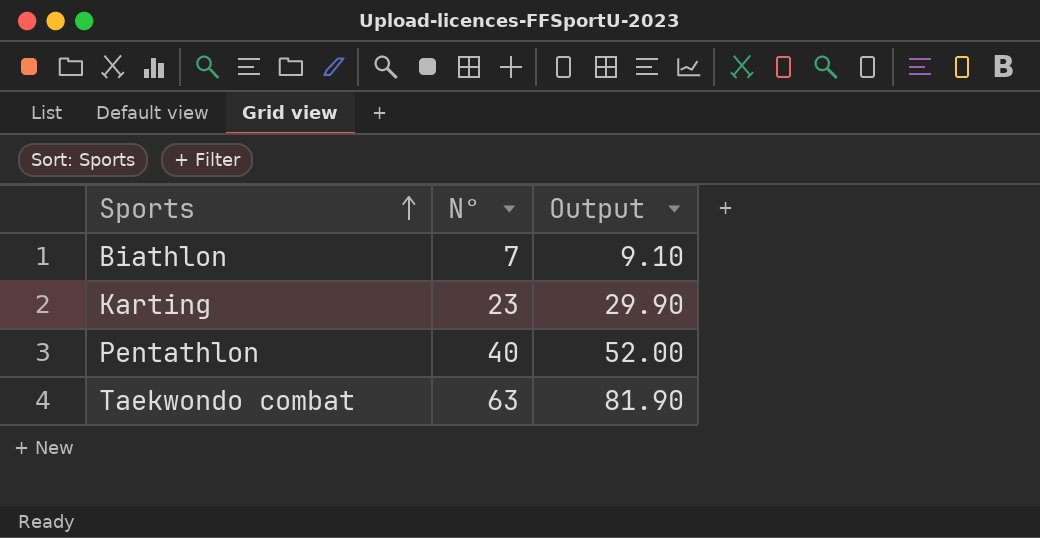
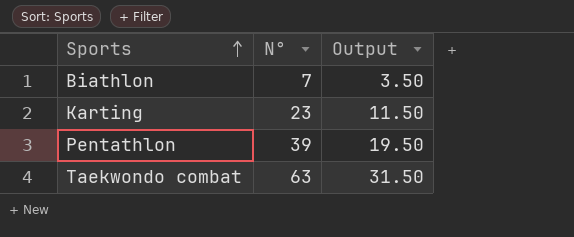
column Output | formula: [N°] * 1.3 -> [N°] * 0.5
Pentathlon | N°: 40 -> 39

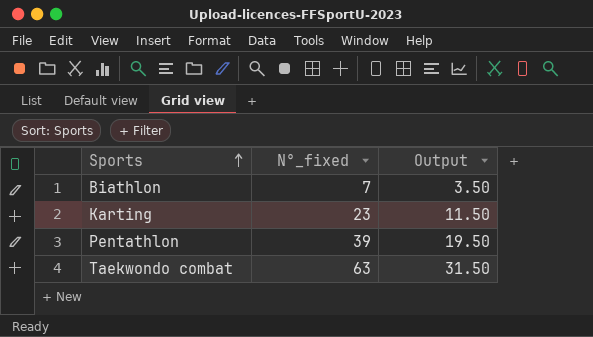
column name: N° -> N°_fixed

